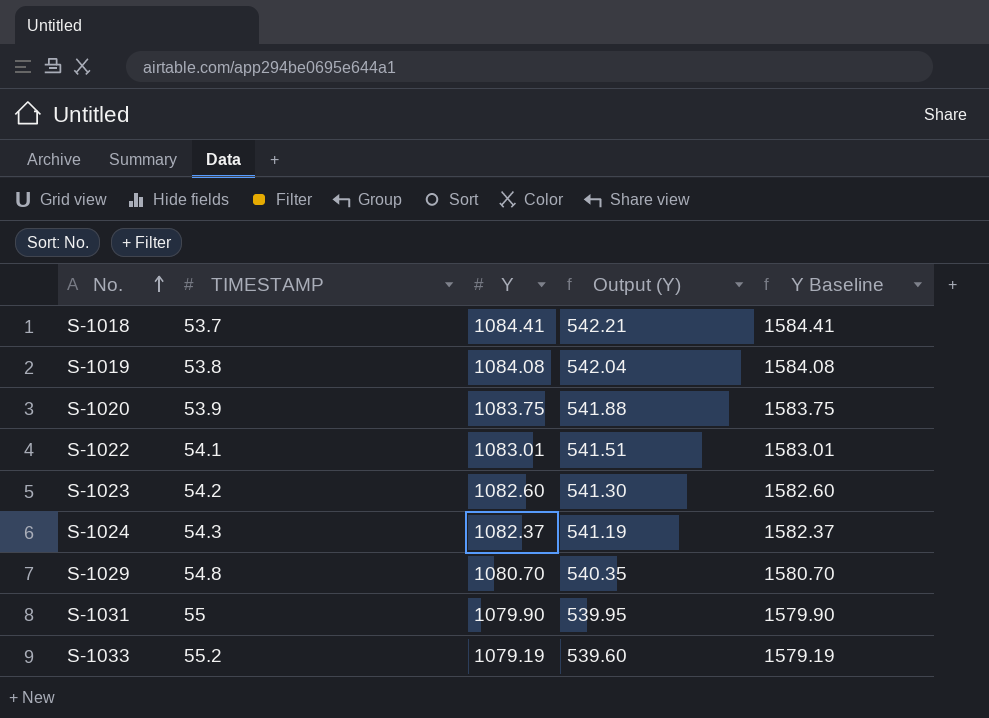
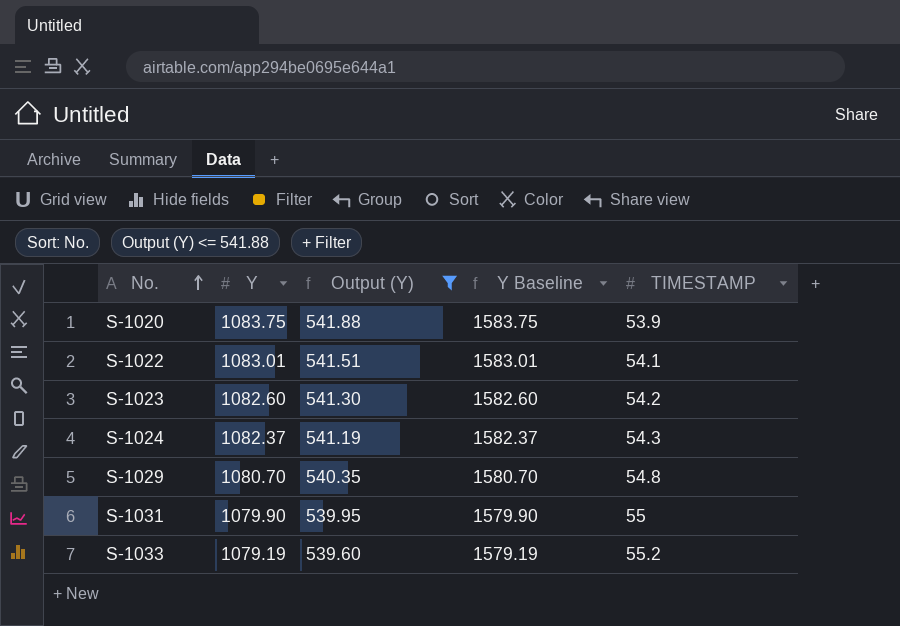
filter: none -> Output (Y) <= 541.88
column TIMESTAMP | position: 2 -> 5

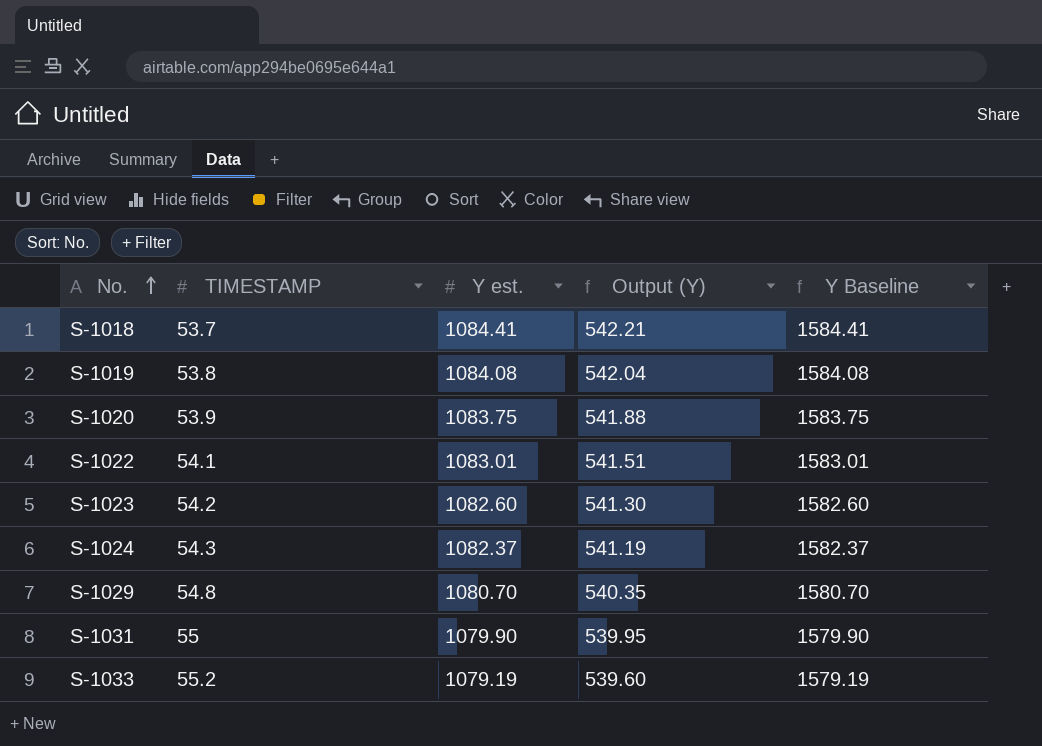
filter: Output (Y) <= 541.88 -> none
column TIMESTAMP | position: 5 -> 2
column name: Y -> Y est.

